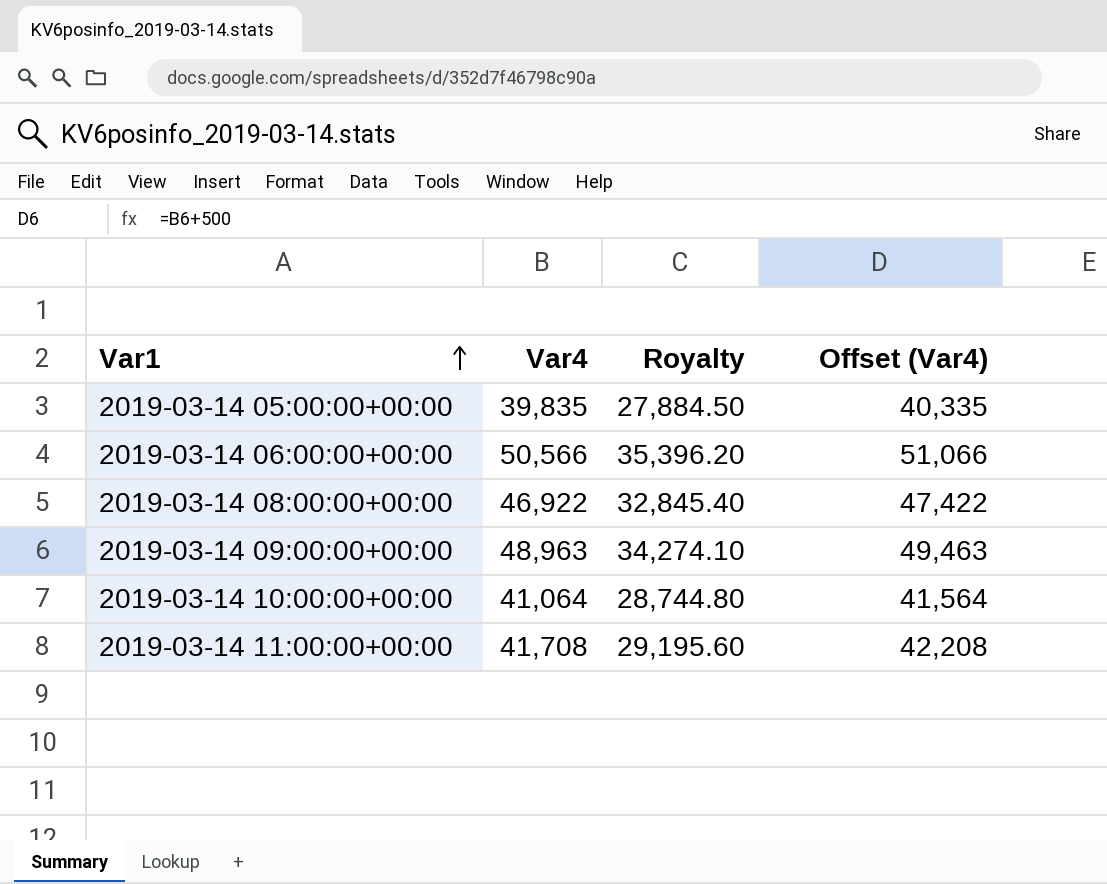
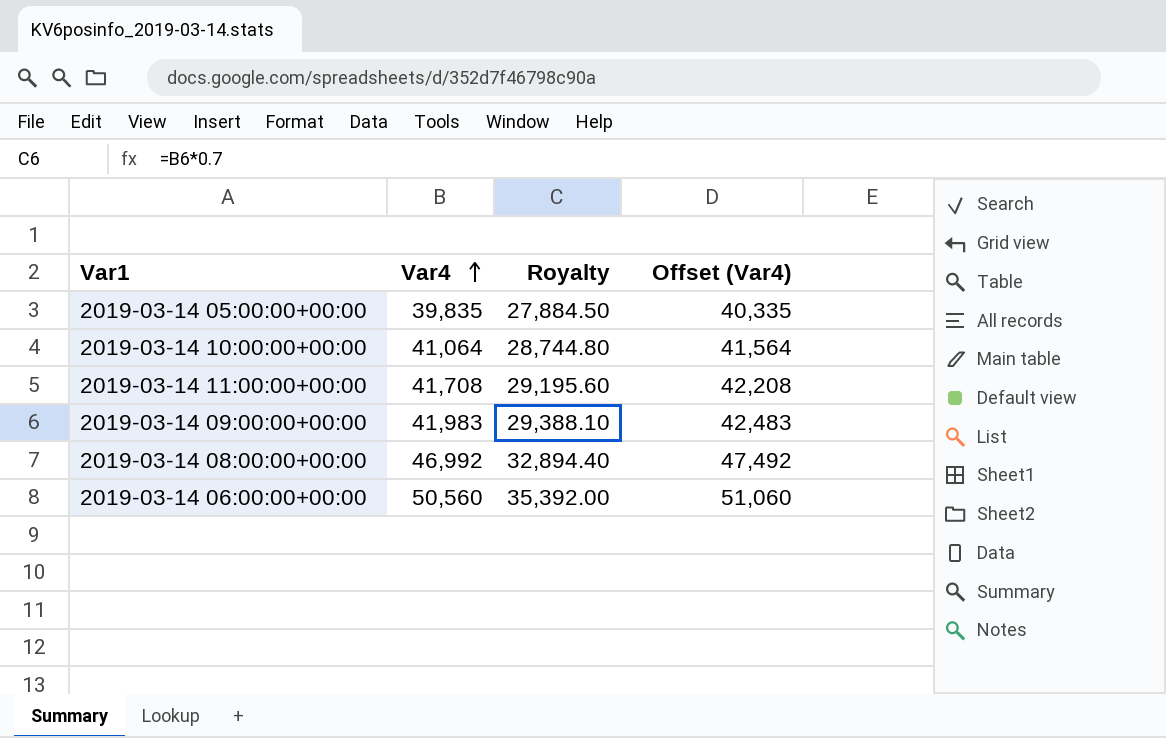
row order: Var1 ascending -> Var4 ascending
2019-03-14 09:00:00+00:00 | Var4: 48,963 -> 41,983
2019-03-14 09:00:00+00:00 | Royalty: 34,274.10 -> 29,388.10
2019-03-14 09:00:00+00:00 | Offset (Var4): 49,463 -> 42,483
2019-03-14 08:00:00+00:00 | Var4: 46,922 -> 46,992
2019-03-14 08:00:00+00:00 | Royalty: 32,845.40 -> 32,894.40
2019-03-14 08:00:00+00:00 | Offset (Var4): 47,422 -> 47,492
2019-03-14 06:00:00+00:00 | Var4: 50,566 -> 50,560
2019-03-14 06:00:00+00:00 | Royalty: 35,396.20 -> 35,392.00
2019-03-14 06:00:00+00:00 | Offset (Var4): 51,066 -> 51,060

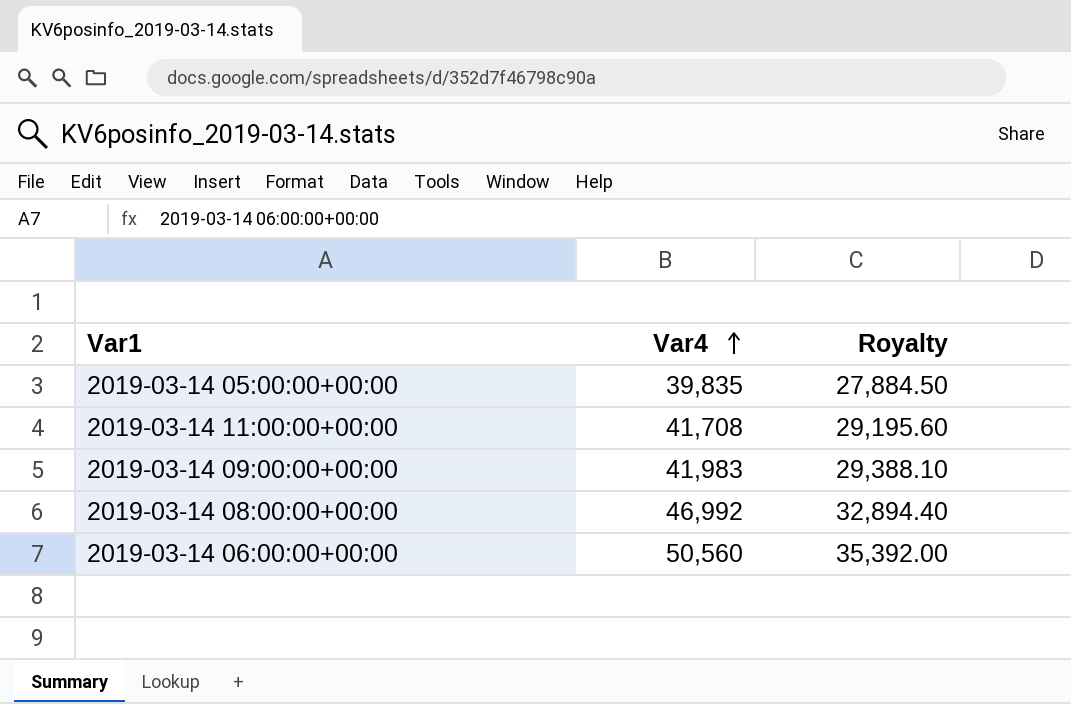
column Offset (Var4) | formula: [Var4] + 500 -> none
row 2019-03-14 10:00:00+00:00: 41,064 | 28,744.80 | 41,564 -> none

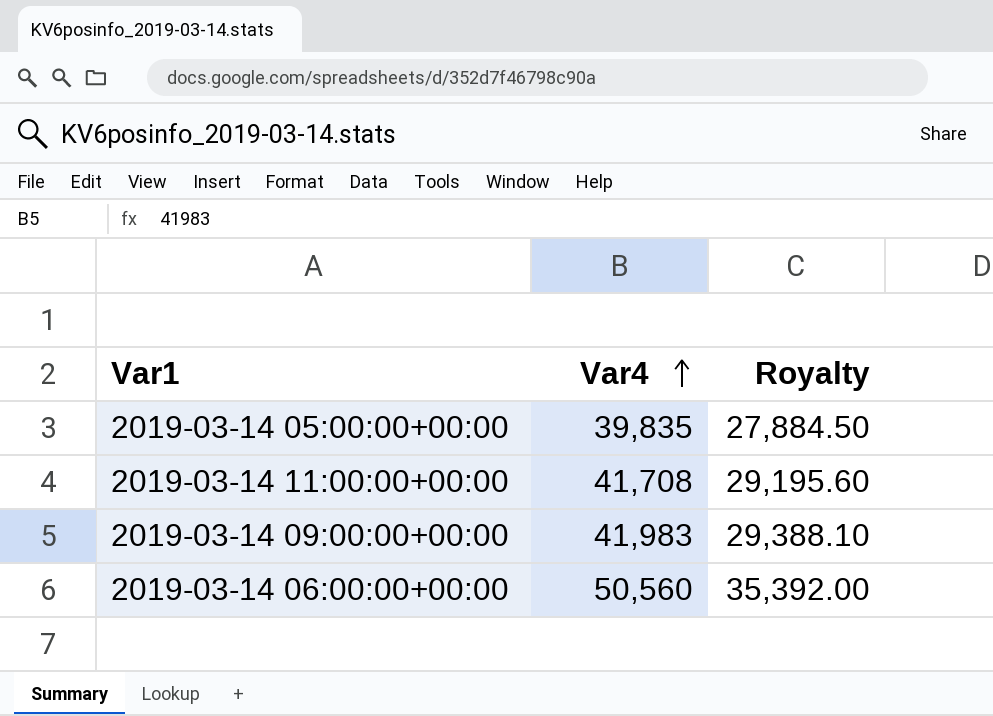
row 2019-03-14 08:00:00+00:00: 46,992 | 32,894.40 -> none

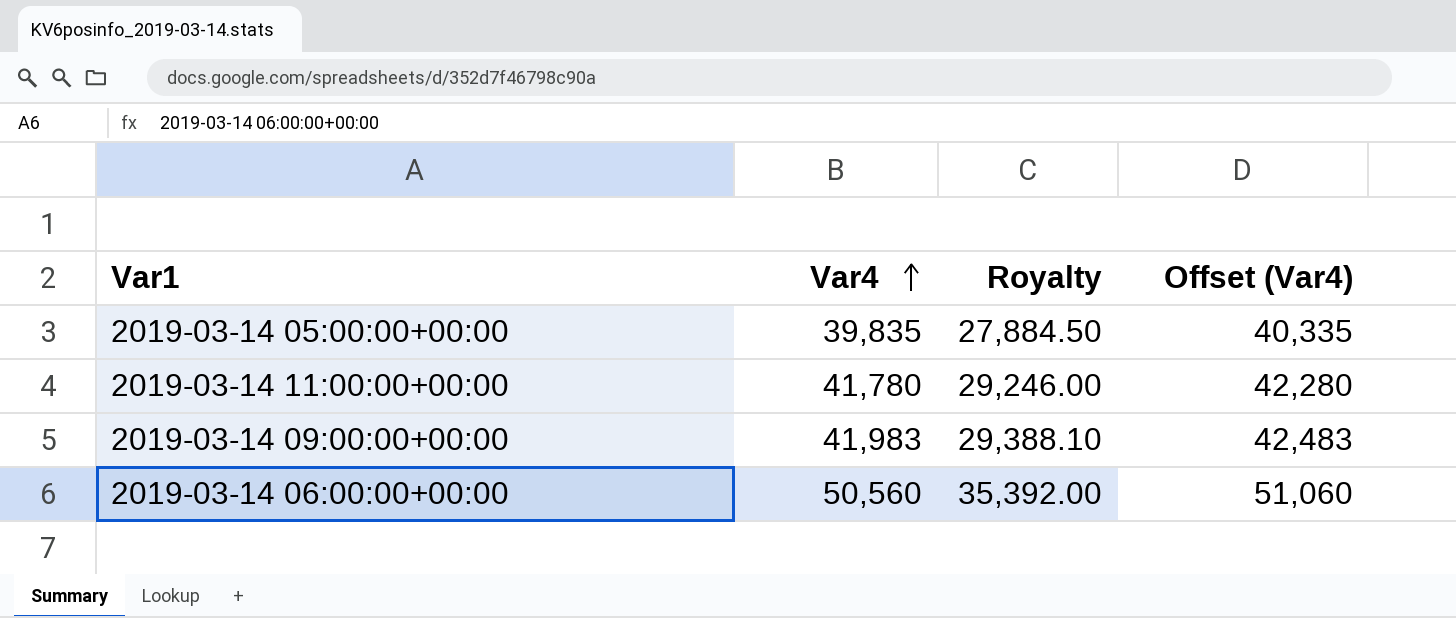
column Offset (Var4) | formula: none -> [Var4] + 500
2019-03-14 11:00:00+00:00 | Var4: 41,708 -> 41,780
2019-03-14 11:00:00+00:00 | Royalty: 29,195.60 -> 29,246.00

